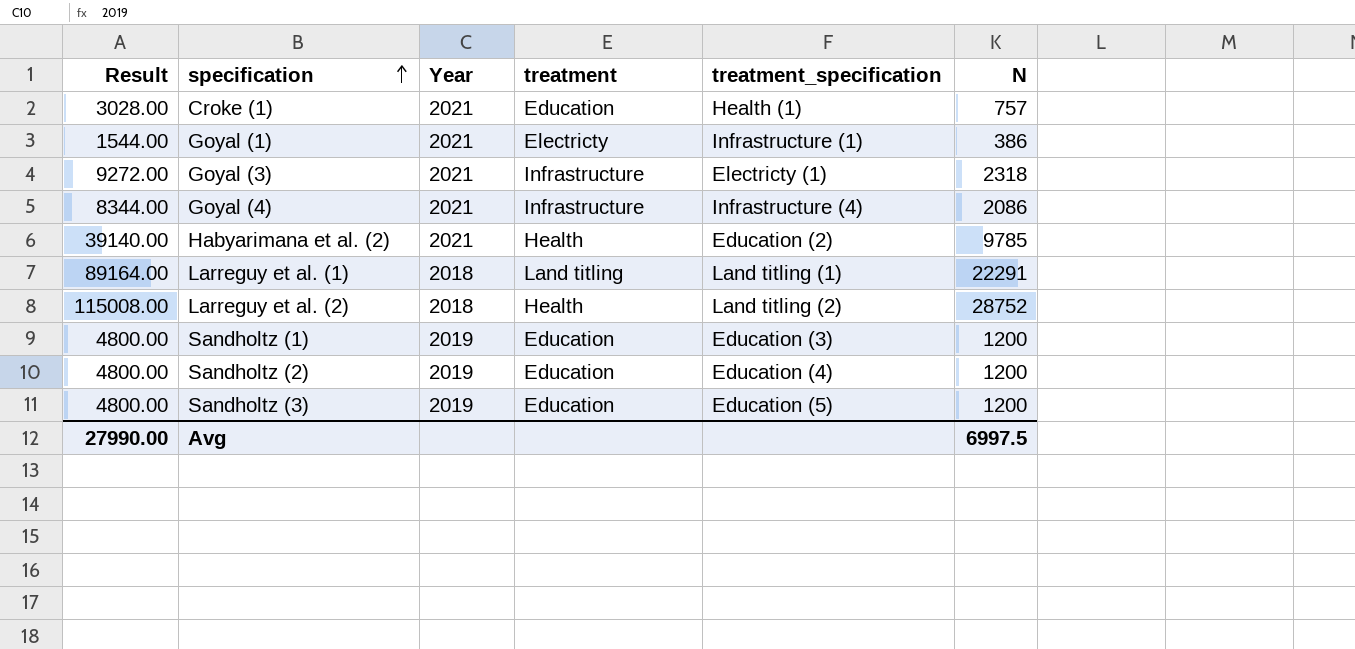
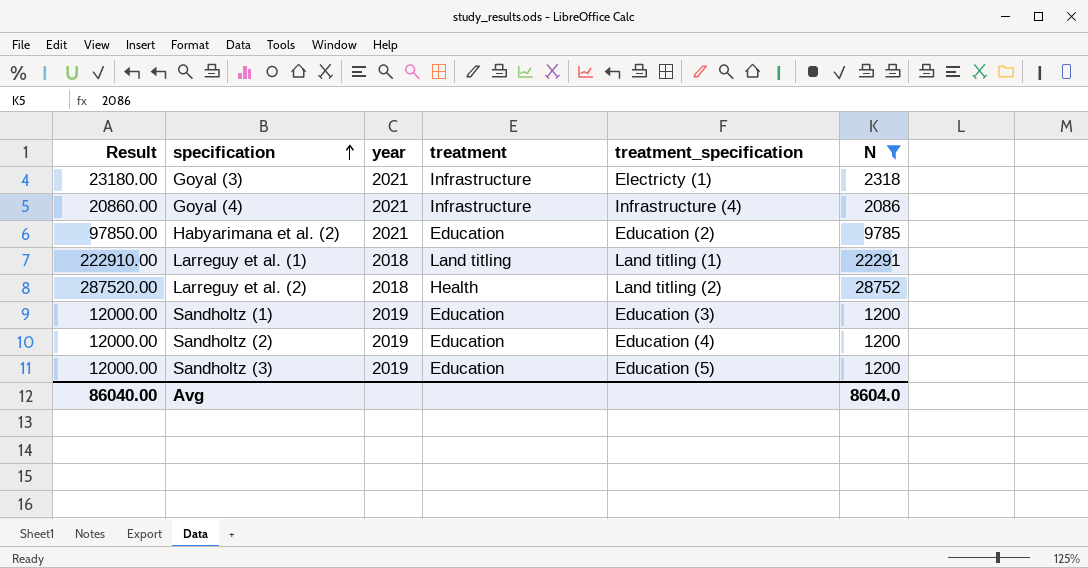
filter: none -> N >= 1200
column Result | formula: [N] * 4 -> [N] * 10
column name: Year -> year
Habyarimana et al. (2) | treatment: Health -> Education
Avg | Result: 27990.00 -> 86040.00
Avg | N: 6997.5 -> 8604.0

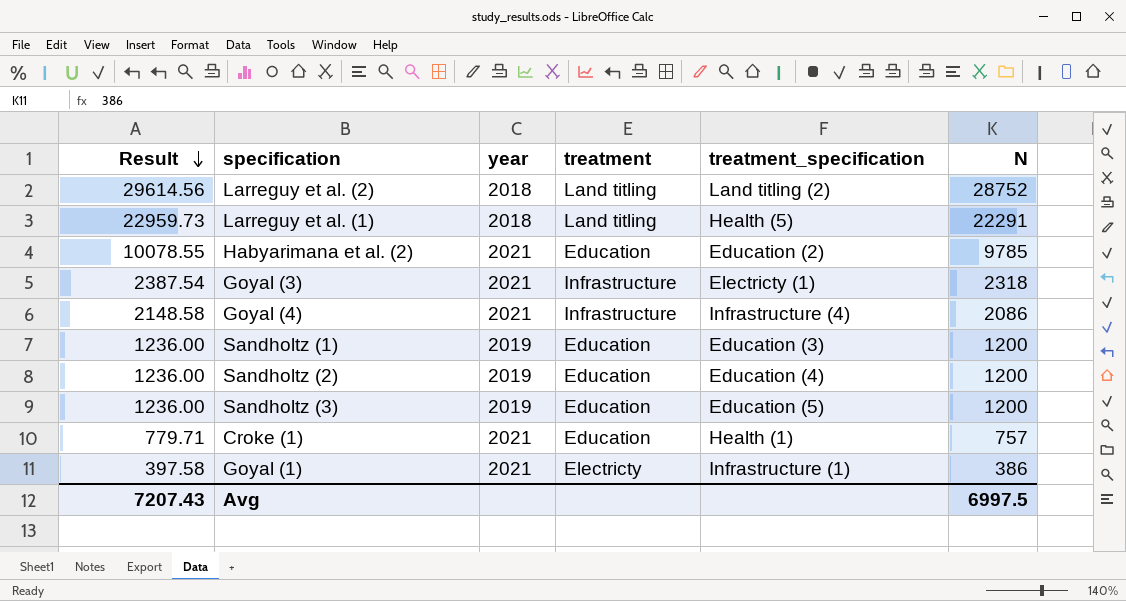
filter: N >= 1200 -> none
row order: specification ascending -> Result descending
column Result | formula: [N] * 10 -> [N] * 1.03
Larreguy et al. (2) | treatment: Health -> Land titling
Larreguy et al. (1) | treatment_specification: Land titling (1) -> Health (5)
Avg | Result: 86040.00 -> 7207.43
Avg | N: 8604.0 -> 6997.5

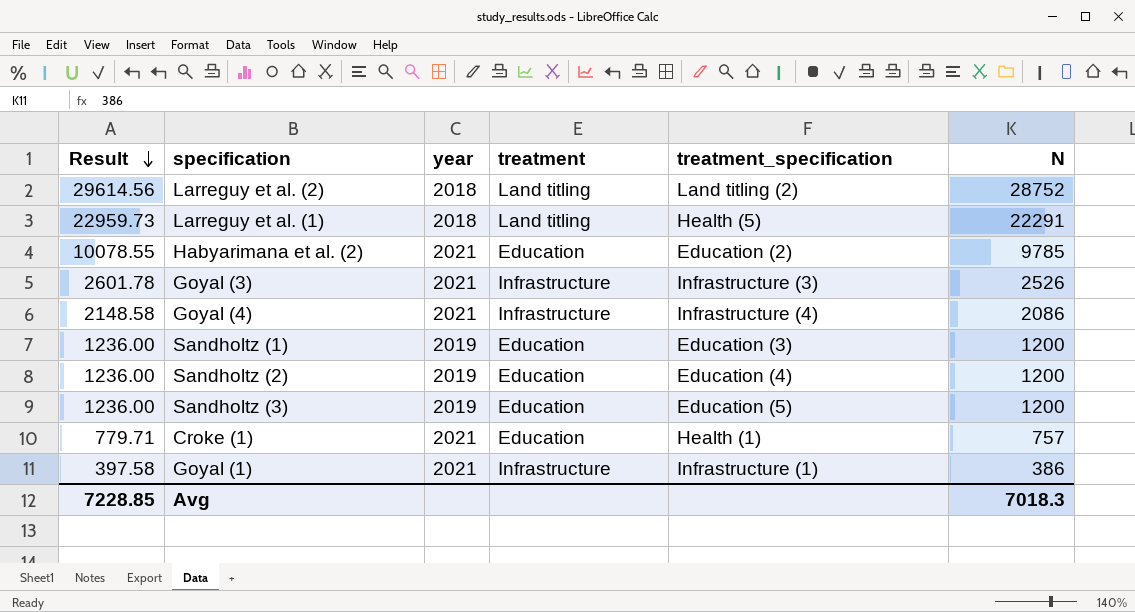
Goyal (3) | Result: 2387.54 -> 2601.78
Goyal (3) | treatment_specification: Electricty (1) -> Infrastructure (3)
Goyal (3) | N: 2318 -> 2526
Goyal (1) | treatment: Electricty -> Infrastructure
Avg | Result: 7207.43 -> 7228.85
Avg | N: 6997.5 -> 7018.3

